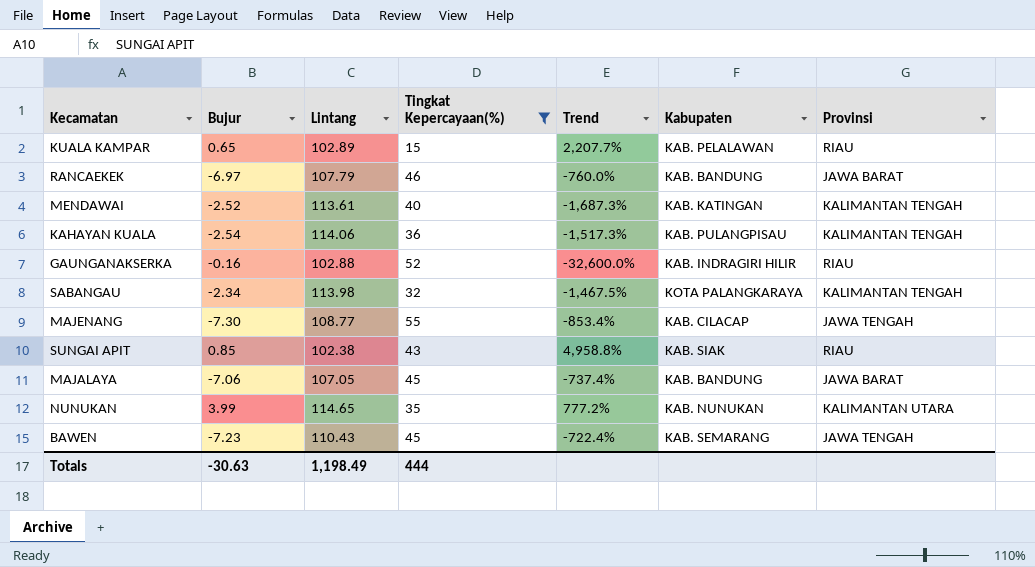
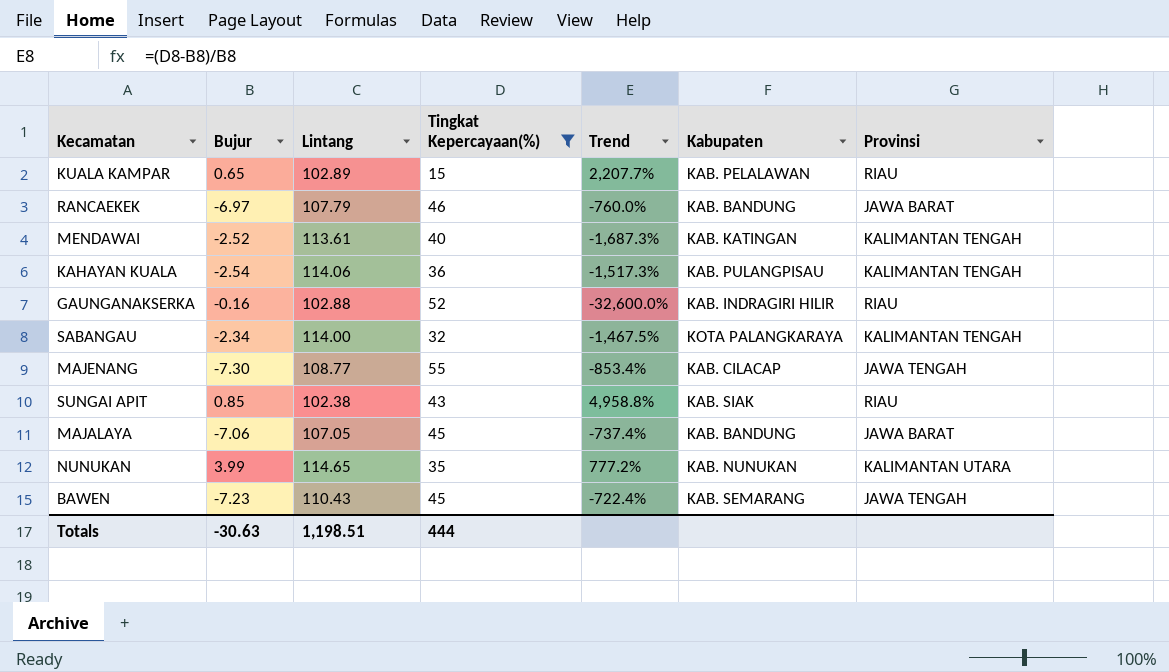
SABANGAU | Lintang: 113.98 -> 114.00
Totals | Lintang: 1,198.49 -> 1,198.51

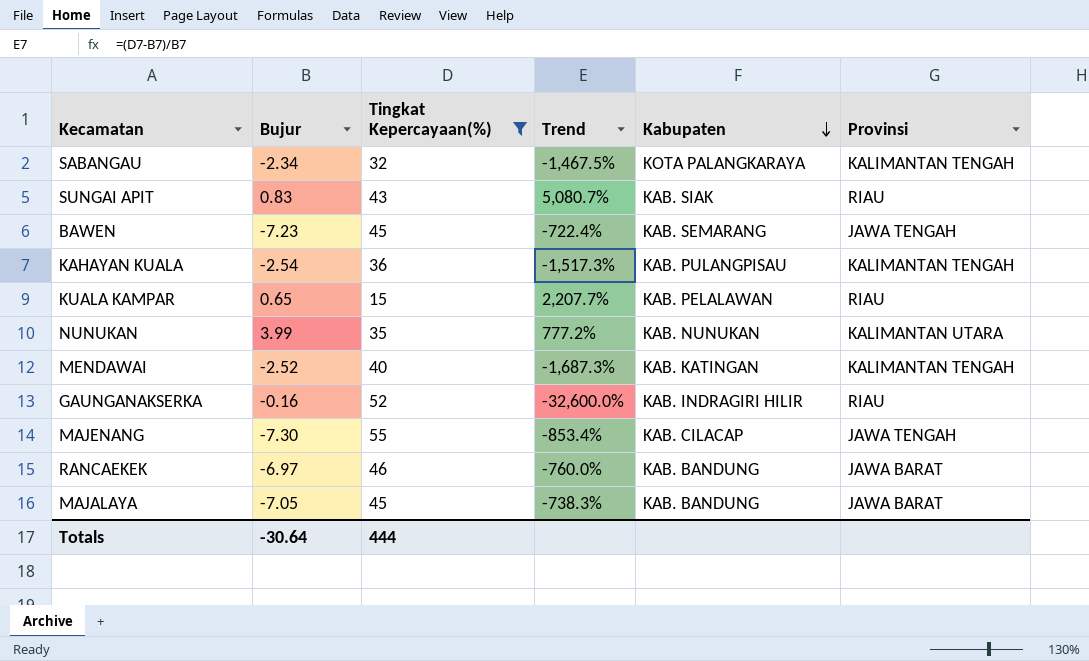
row order: none -> Kabupaten descending
column Lintang | position: 3 -> none
SUNGAI APIT | Bujur: 0.85 -> 0.83
SUNGAI APIT | Trend: 4,958.8% -> 5,080.7%
MAJALAYA | Bujur: -7.06 -> -7.05
MAJALAYA | Trend: -737.4% -> -738.3%
Totals | Bujur: -30.63 -> -30.64

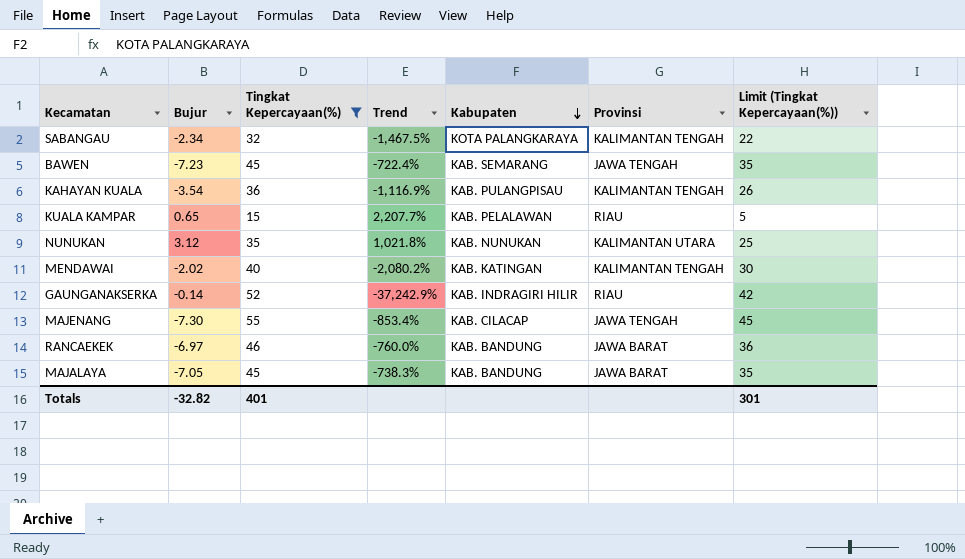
column Limit (Tingkat Kepercayaan(%)) | formula: none -> [Tingkat Kepercayaan(%)] - 10
row SUNGAI APIT: 0.83 | 43 | 5,080.7% | KAB. SIAK | RIAU -> none
KAHAYAN KUALA | Bujur: -2.54 -> -3.54
KAHAYAN KUALA | Trend: -1,517.3% -> -1,116.9%
NUNUKAN | Bujur: 3.99 -> 3.12
NUNUKAN | Trend: 777.2% -> 1,021.8%
MENDAWAI | Bujur: -2.52 -> -2.02
MENDAWAI | Trend: -1,687.3% -> -2,080.2%
GAUNGANAKSERKA | Bujur: -0.16 -> -0.14
GAUNGANAKSERKA | Trend: -32,600.0% -> -37,242.9%
Totals | Bujur: -30.64 -> -32.82
Totals | Tingkat Kepercayaan(%): 444 -> 401

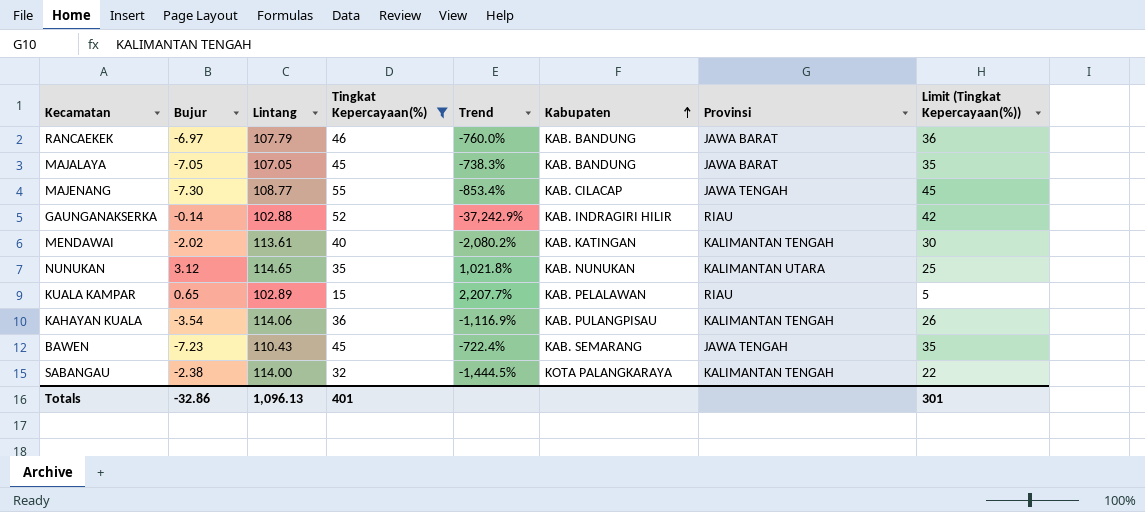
row order: Kabupaten descending -> Kabupaten ascending
column Lintang | position: none -> 3
SABANGAU | Bujur: -2.34 -> -2.38
SABANGAU | Trend: -1,467.5% -> -1,444.5%
Totals | Bujur: -32.82 -> -32.86

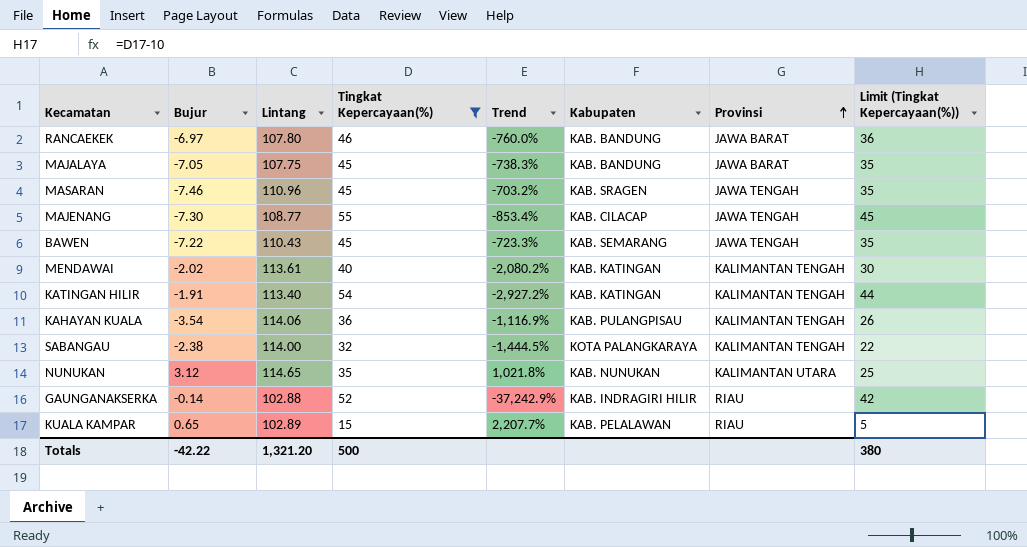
row order: Kabupaten ascending -> Provinsi ascending
RANCAEKEK | Lintang: 107.79 -> 107.80
MAJALAYA | Lintang: 107.05 -> 107.75
row MASARAN: none -> -7.46 | 110.96 | 45 | -703.2% | KAB. SRAGEN | JAWA TENGAH | 35
BAWEN | Bujur: -7.23 -> -7.22
BAWEN | Trend: -722.4% -> -723.3%
row KATINGAN HILIR: none -> -1.91 | 113.40 | 54 | -2,927.2% | KAB. KATINGAN | KALIMANTAN TENGAH | 44
Totals | Bujur: -32.86 -> -42.22
Totals | Lintang: 1,096.13 -> 1,321.20
Totals | Tingkat Kepercayaan(%): 401 -> 500
Totals | Limit (Tingkat Kepercayaan(%)): 301 -> 380

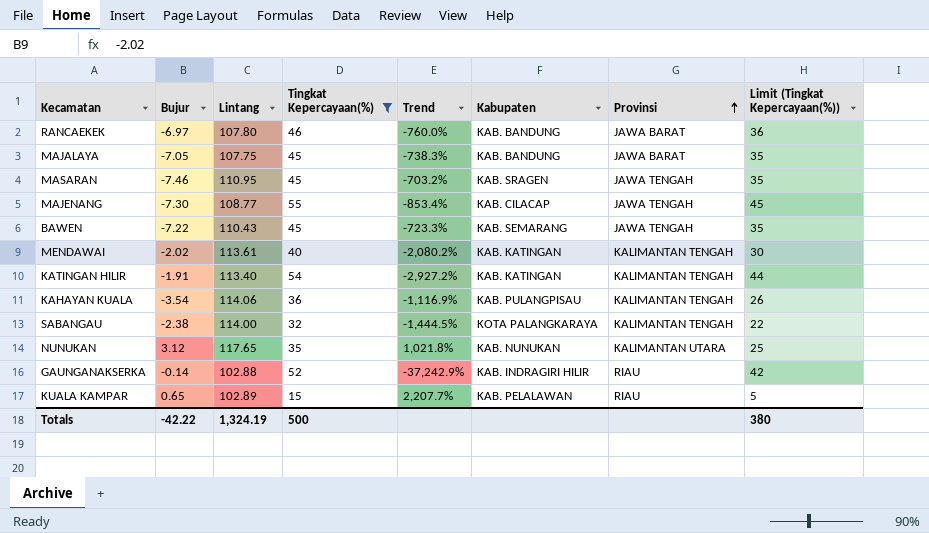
MASARAN | Lintang: 110.96 -> 110.95
NUNUKAN | Lintang: 114.65 -> 117.65
Totals | Lintang: 1,321.20 -> 1,324.19

